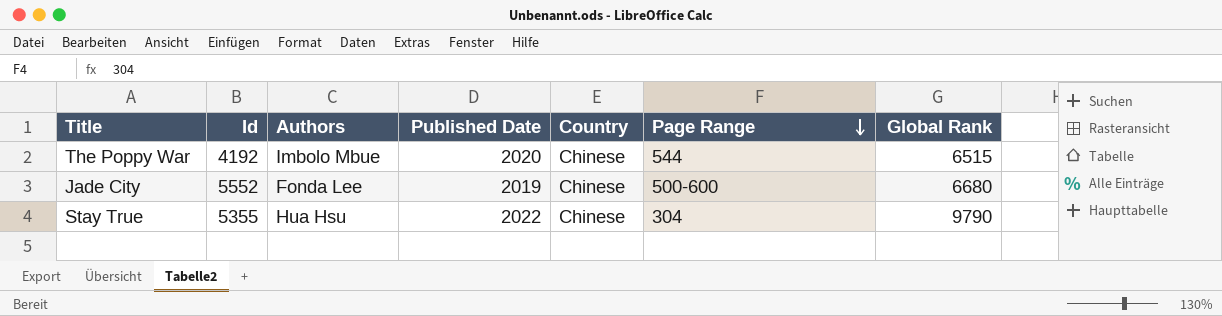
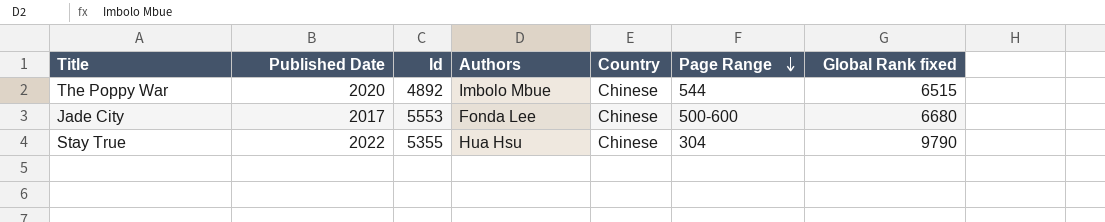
column Published Date | position: 4 -> 2
column name: Global Rank -> Global Rank fixed
The Poppy War | Id: 4192 -> 4892
Jade City | Published Date: 2019 -> 2017
Jade City | Id: 5552 -> 5553

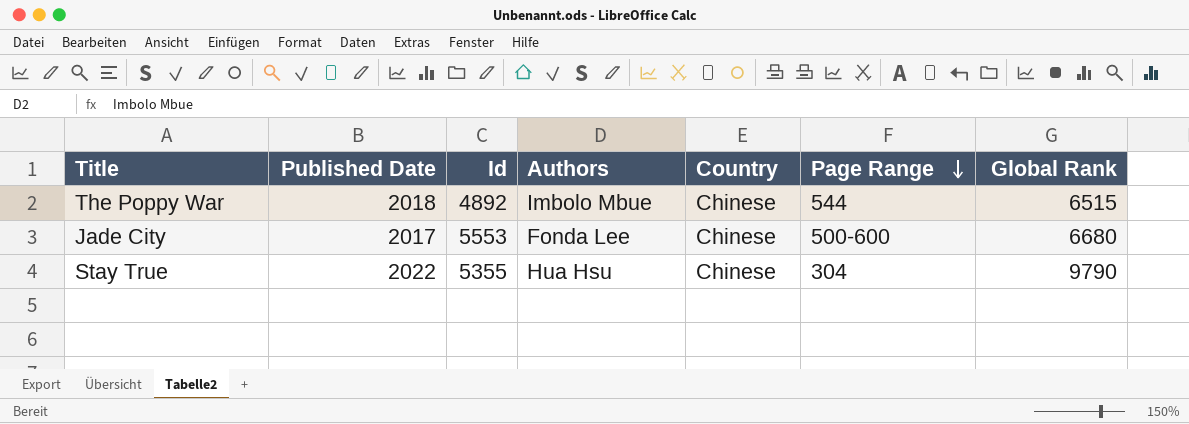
column name: Global Rank fixed -> Global Rank
The Poppy War | Published Date: 2020 -> 2018

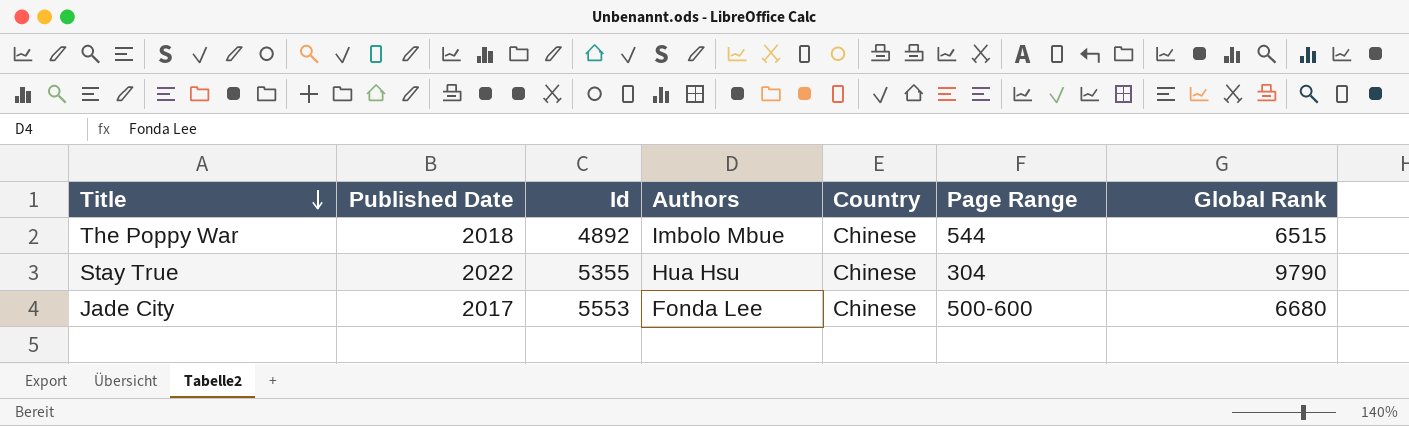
row order: Page Range descending -> Title descending

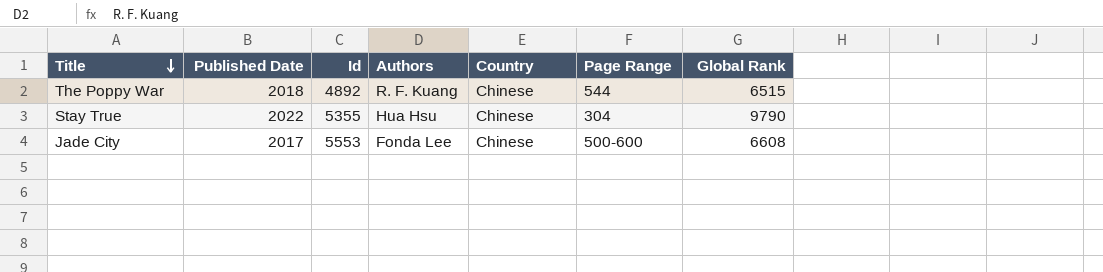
The Poppy War | Authors: Imbolo Mbue -> R. F. Kuang
Jade City | Global Rank: 6680 -> 6608

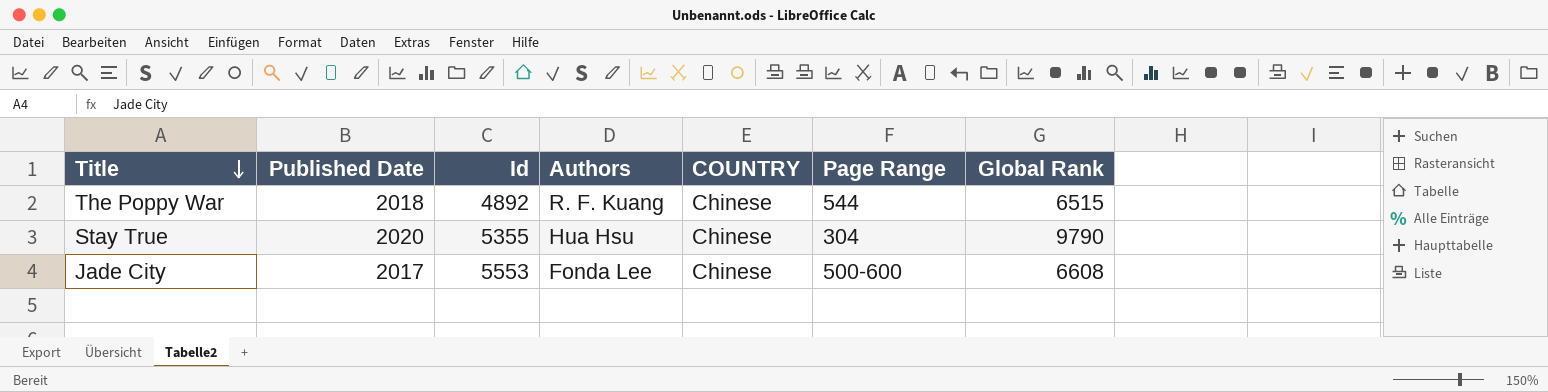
column name: Country -> COUNTRY
Stay True | Published Date: 2022 -> 2020

